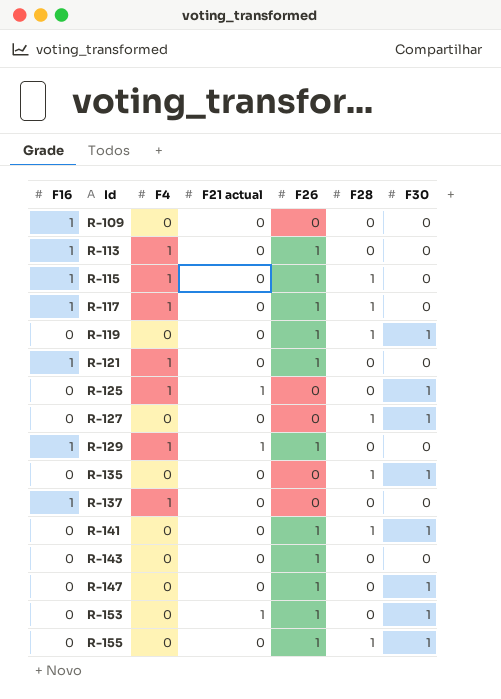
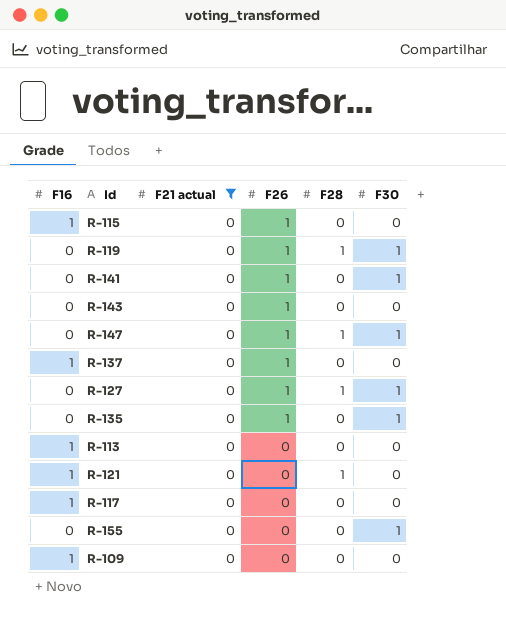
filter: none -> F21 actual = 0
row order: Id ascending -> F26 descending
column F4 | position: 3 -> none
R-115 | F28: 1 -> 0
R-141 | F28: 1 -> 0
R-147 | F28: 0 -> 1
R-137 | F26: 0 -> 1
R-127 | F26: 0 -> 1
R-135 | F26: 0 -> 1
R-135 | F28: 1 -> 0
R-113 | F26: 1 -> 0
R-121 | F26: 1 -> 0
R-121 | F28: 0 -> 1
R-117 | F26: 1 -> 0
R-117 | F28: 1 -> 0
R-155 | F26: 1 -> 0
R-155 | F28: 1 -> 0

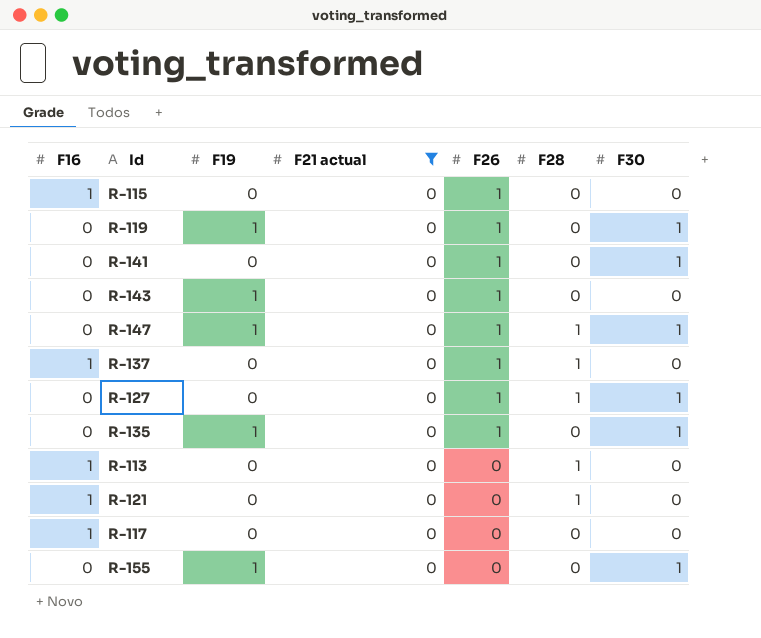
column F19 | position: none -> 3
row R-109: 1 | 0 | 0 | 0 | 0 -> none
R-119 | F28: 1 -> 0
R-137 | F28: 0 -> 1
R-113 | F28: 0 -> 1

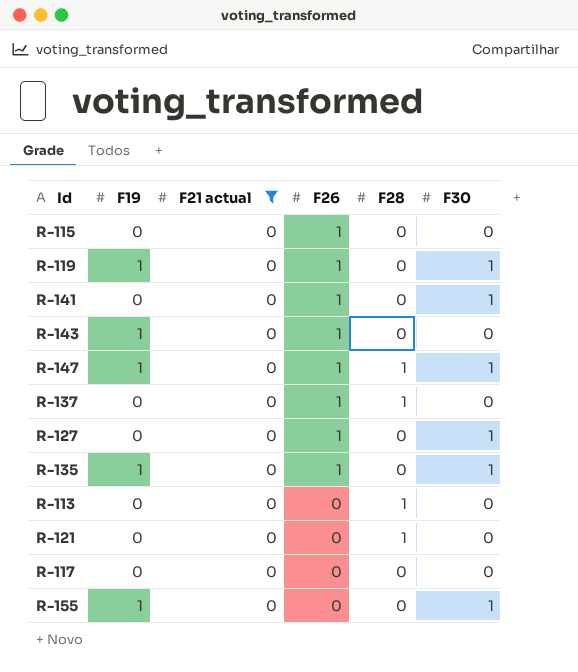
column F16 | position: 1 -> none
R-127 | F28: 1 -> 0

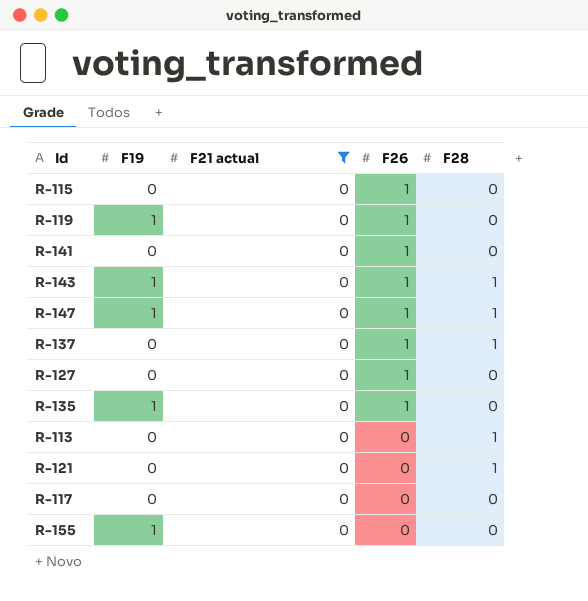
column F30 | position: 6 -> none
R-143 | F28: 0 -> 1

